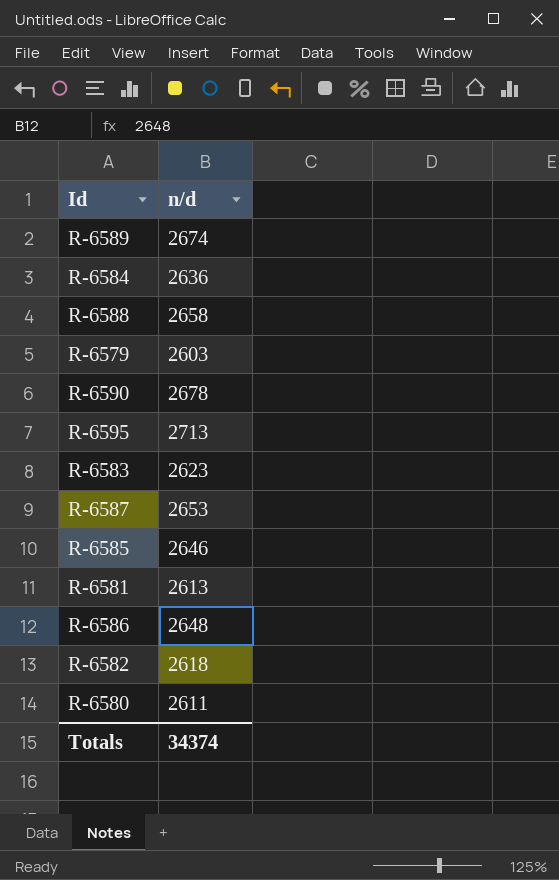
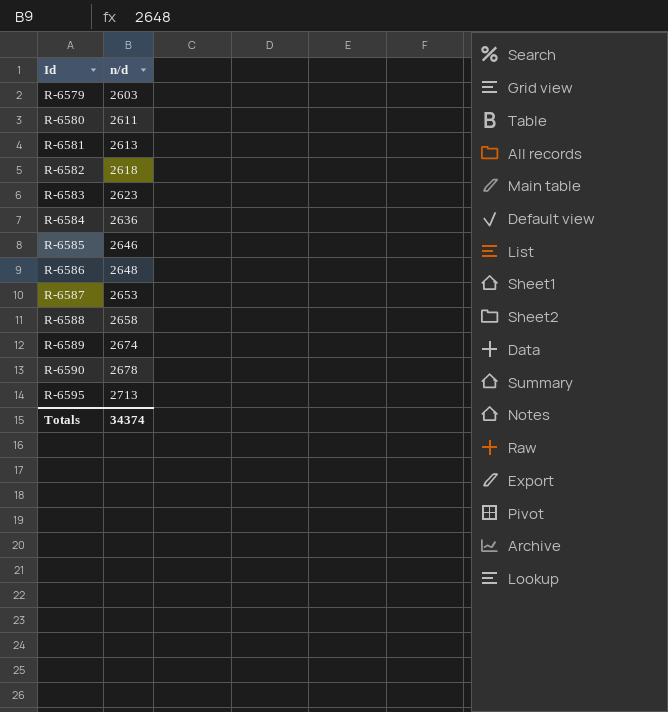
row order: none -> Id ascending

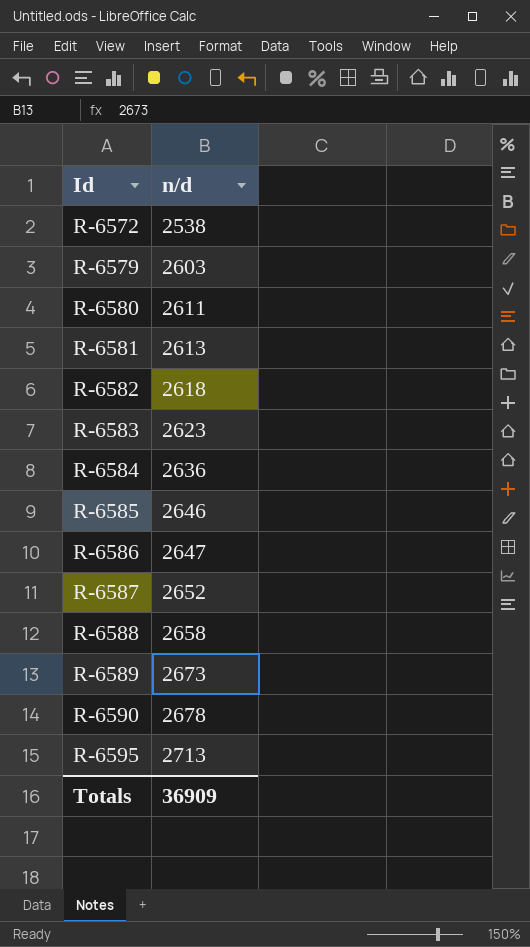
row R-6572: none -> 2538
R-6586 | n/d: 2648 -> 2647
R-6587 | n/d: 2653 -> 2652
R-6589 | n/d: 2674 -> 2673
Totals | n/d: 34374 -> 36909

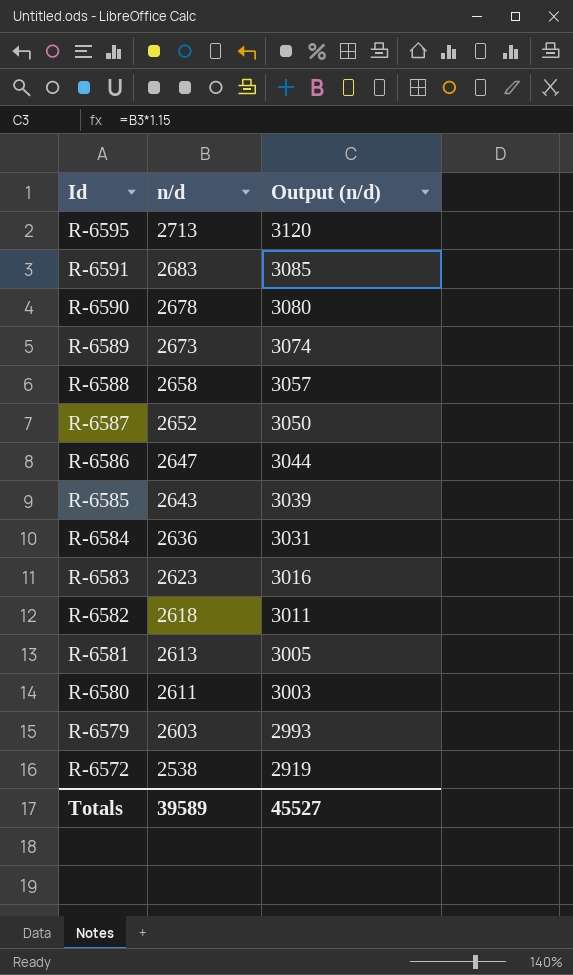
row order: Id ascending -> Id descending
column Output (n/d) | formula: none -> [n/d] * 1.15
row R-6591: none -> 2683 | 3085
R-6585 | n/d: 2646 -> 2643
Totals | n/d: 36909 -> 39589

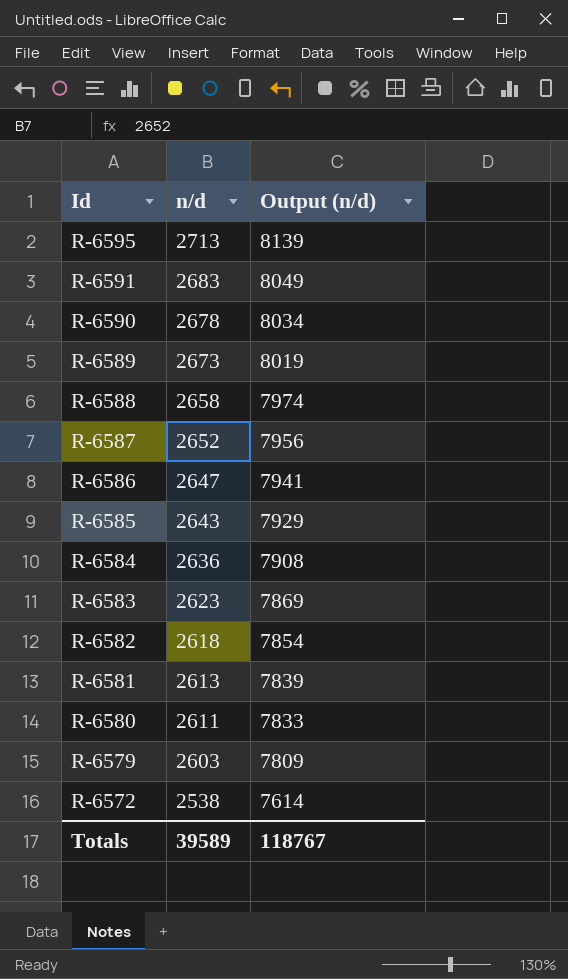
column Output (n/d) | formula: [n/d] * 1.15 -> [n/d] * 3
Totals | Output (n/d): 45527 -> 118767

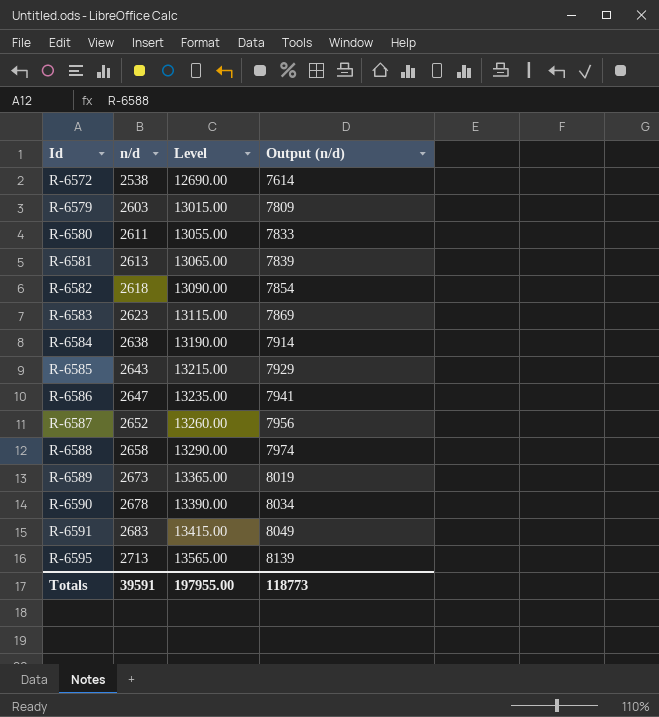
row order: Id descending -> Id ascending
column Level | formula: none -> [n/d] * 5
R-6584 | n/d: 2636 -> 2638
R-6584 | Output (n/d): 7908 -> 7914
Totals | n/d: 39589 -> 39591
Totals | Output (n/d): 118767 -> 118773

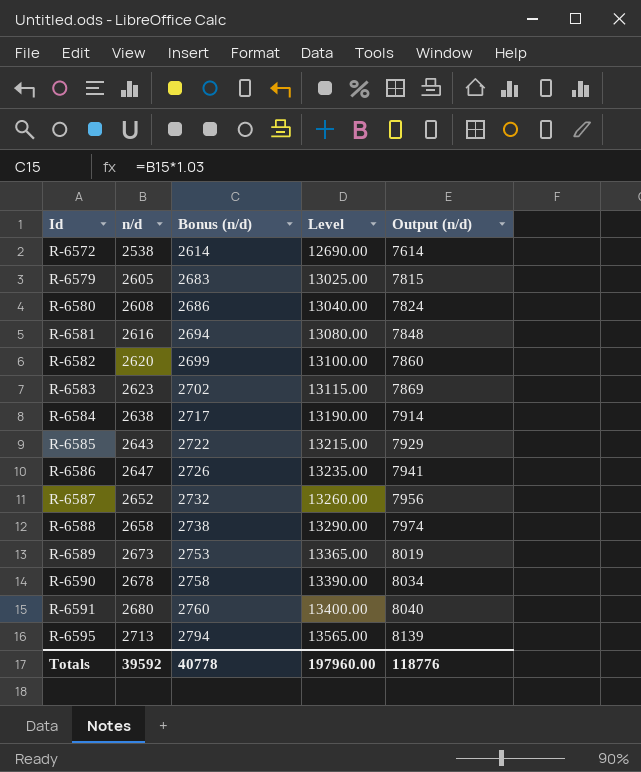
column Bonus (n/d) | formula: none -> [n/d] * 1.03
R-6579 | n/d: 2603 -> 2605
R-6579 | Level: 13015.00 -> 13025.00
R-6579 | Output (n/d): 7809 -> 7815
R-6580 | n/d: 2611 -> 2608
R-6580 | Level: 13055.00 -> 13040.00
R-6580 | Output (n/d): 7833 -> 7824
R-6581 | n/d: 2613 -> 2616
R-6581 | Level: 13065.00 -> 13080.00
R-6581 | Output (n/d): 7839 -> 7848
R-6582 | n/d: 2618 -> 2620
R-6582 | Level: 13090.00 -> 13100.00
R-6582 | Output (n/d): 7854 -> 7860
R-6591 | n/d: 2683 -> 2680
R-6591 | Level: 13415.00 -> 13400.00
R-6591 | Output (n/d): 8049 -> 8040
Totals | n/d: 39591 -> 39592
Totals | Level: 197955.00 -> 197960.00
Totals | Output (n/d): 118773 -> 118776

